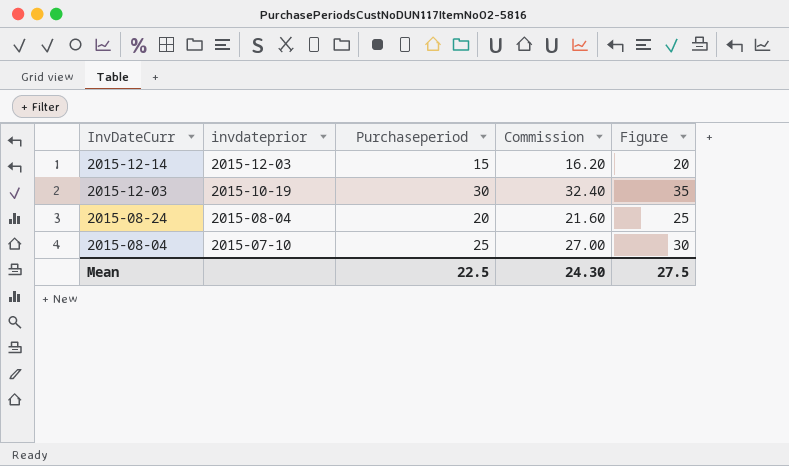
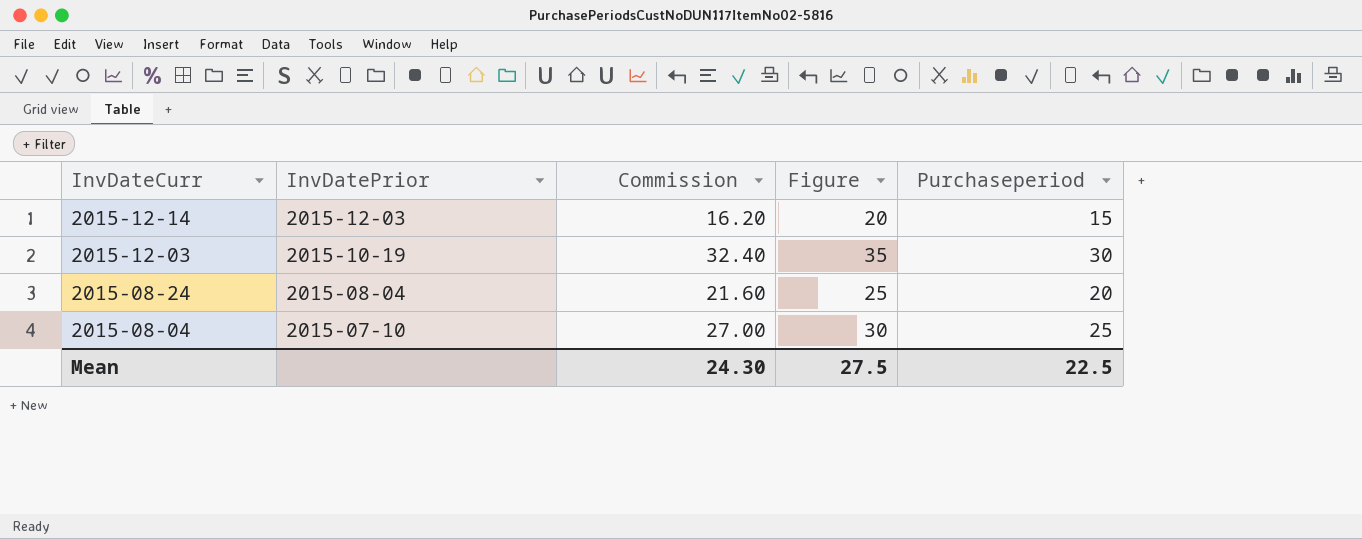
column name: invdateprior -> InvDatePrior
column Purchaseperiod | position: 3 -> 5

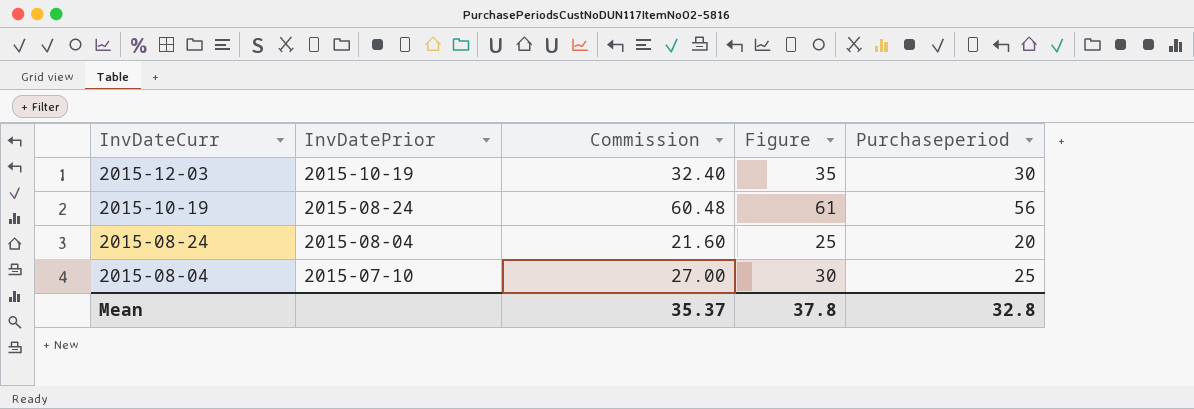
row 2015-12-14: 2015-12-03 | 16.20 | 20 | 15 -> none
row 2015-10-19: none -> 2015-08-24 | 60.48 | 61 | 56
Mean | Commission: 24.30 -> 35.37
Mean | Figure: 27.5 -> 37.8
Mean | Purchaseperiod: 22.5 -> 32.8

